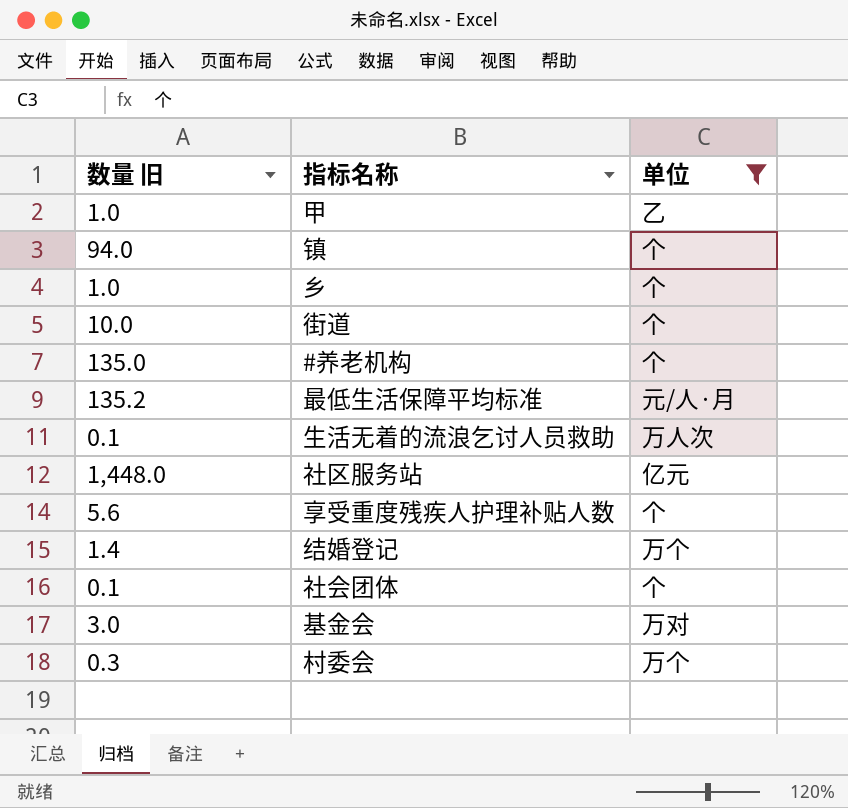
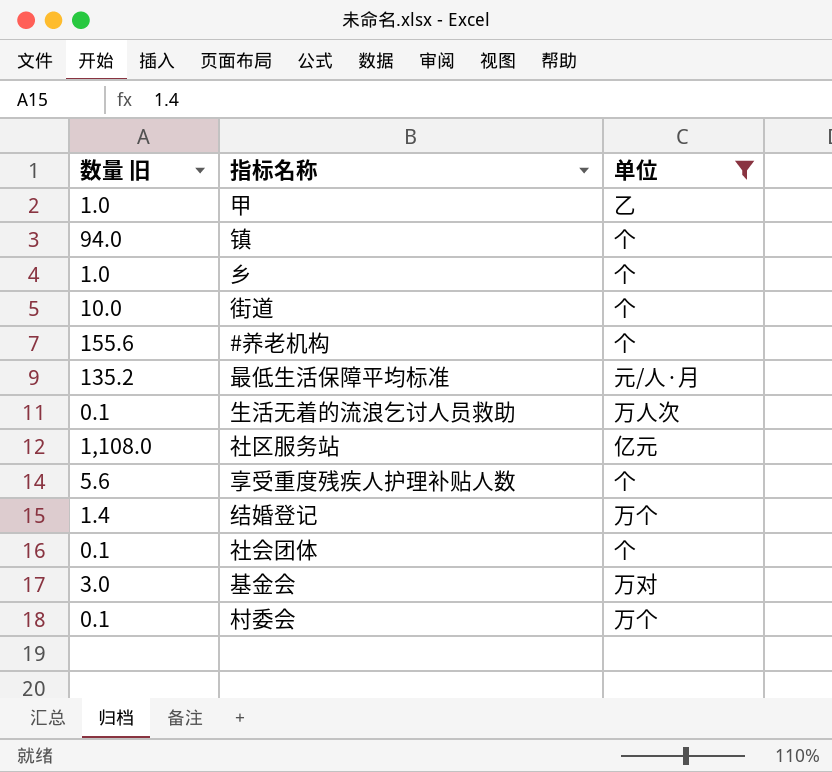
#养老机构 | 数量 旧: 135.0 -> 155.6
社区服务站 | 数量 旧: 1,448.0 -> 1,108.0
村委会 | 数量 旧: 0.3 -> 0.1

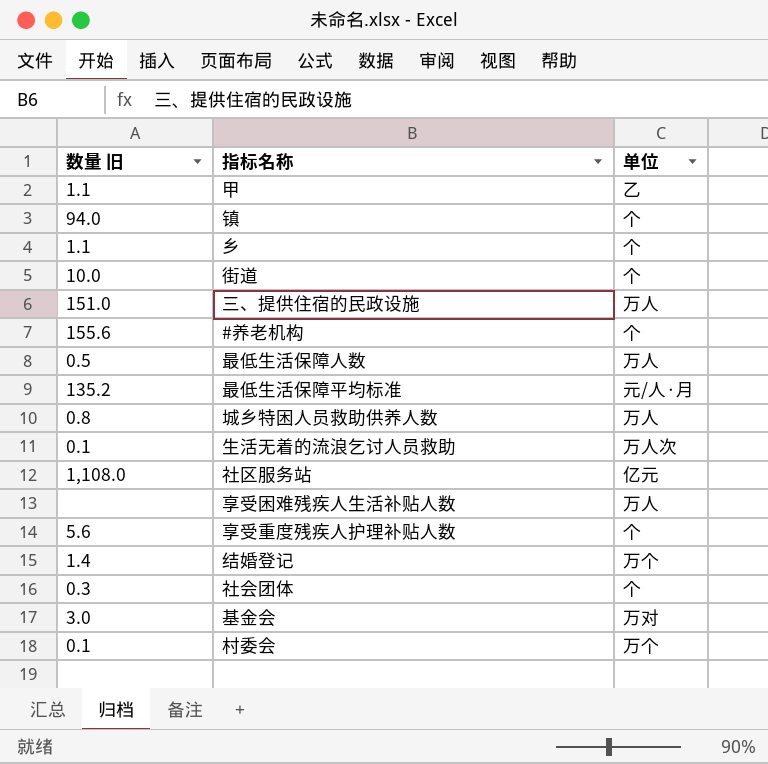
filter: 单位 != 万人 -> none
甲 | 数量 旧: 1.0 -> 1.1
乡 | 数量 旧: 1.0 -> 1.1
社会团体 | 数量 旧: 0.1 -> 0.3

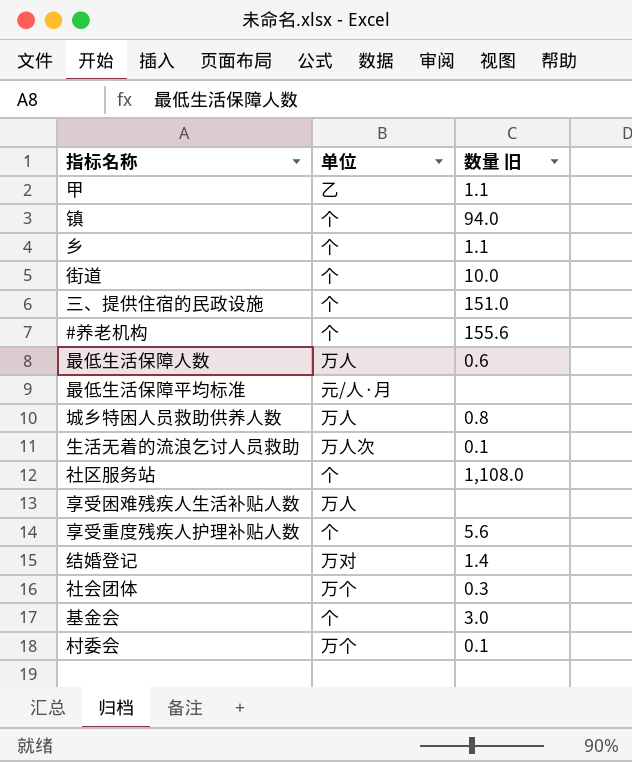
column 数量 旧 | position: 1 -> 3
三、提供住宿的民政设施 | 单位: 万人 -> 个
最低生活保障人数 | 数量 旧: 0.5 -> 0.6
最低生活保障平均标准 | 数量 旧: 135.2 -> none
社区服务站 | 单位: 亿元 -> 个
结婚登记 | 单位: 万个 -> 万对
社会团体 | 单位: 个 -> 万个
基金会 | 单位: 万对 -> 个

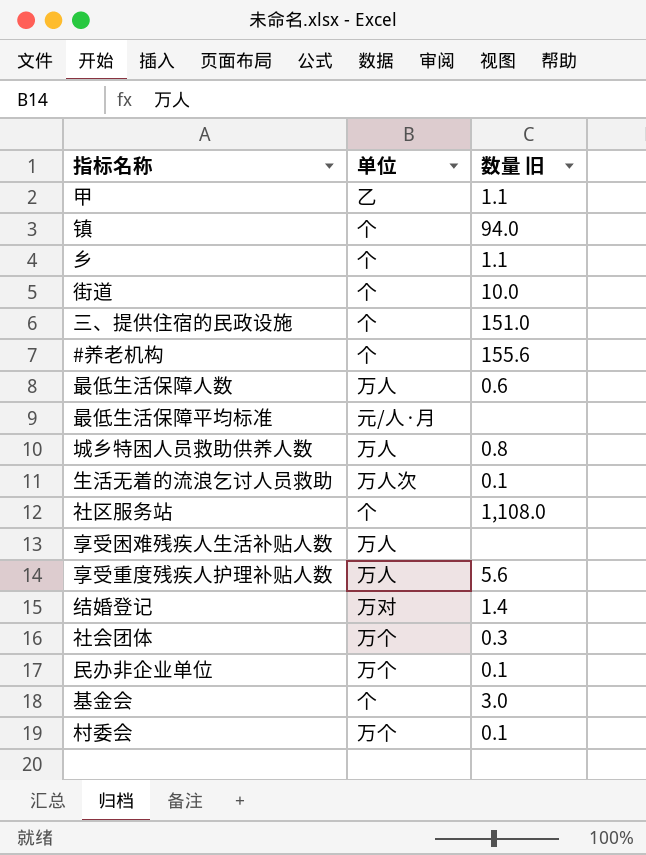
享受重度残疾人护理补贴人数 | 单位: 个 -> 万人
row 民办非企业单位: none -> 万个 | 0.1

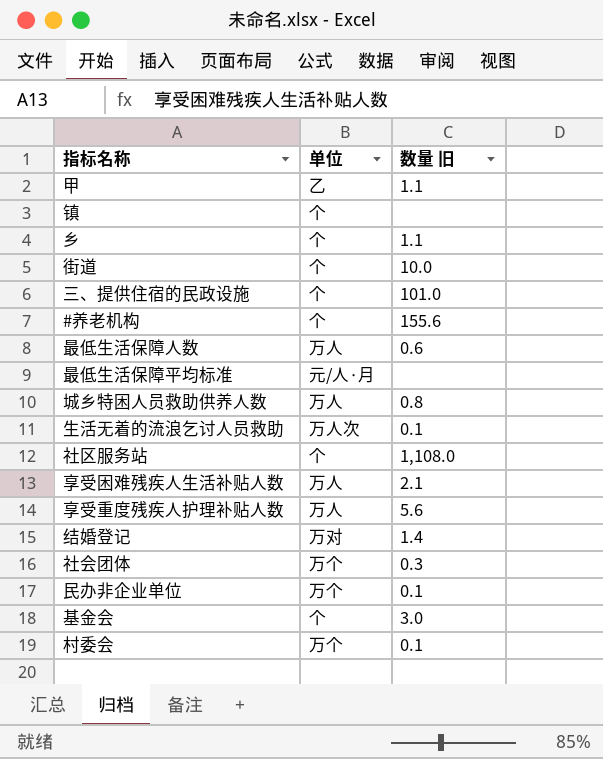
镇 | 数量 旧: 94.0 -> none
三、提供住宿的民政设施 | 数量 旧: 151.0 -> 101.0
享受困难残疾人生活补贴人数 | 数量 旧: none -> 2.1

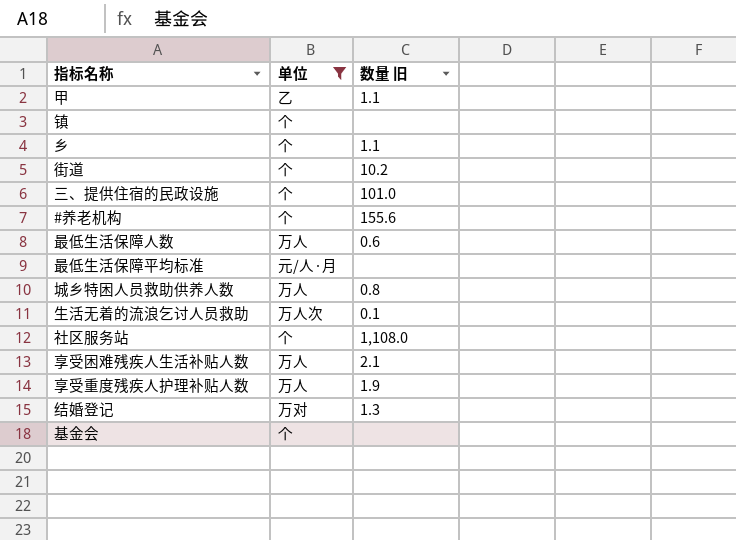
filter: none -> 单位 != 万个
街道 | 数量 旧: 10.0 -> 10.2
享受重度残疾人护理补贴人数 | 数量 旧: 5.6 -> 1.9
结婚登记 | 数量 旧: 1.4 -> 1.3
基金会 | 数量 旧: 3.0 -> none

